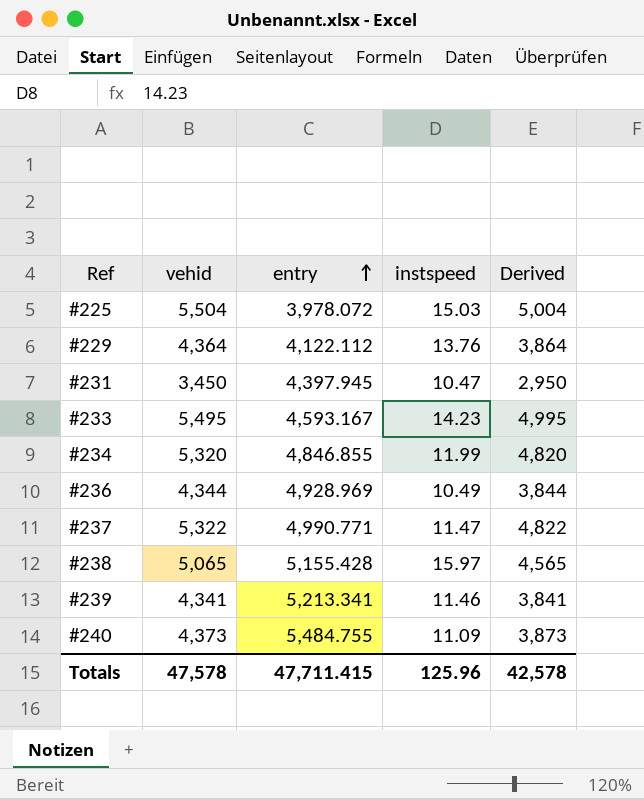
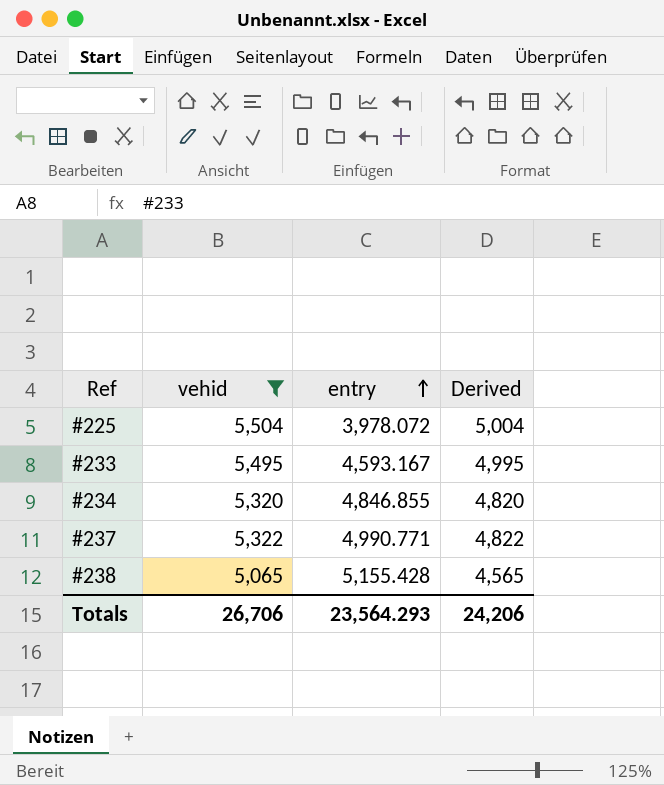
filter: none -> vehid >= 5,065
column instspeed | position: 4 -> none
Totals | vehid: 47,578 -> 26,706
Totals | entry: 47,711.415 -> 23,564.293
Totals | Derived: 42,578 -> 24,206

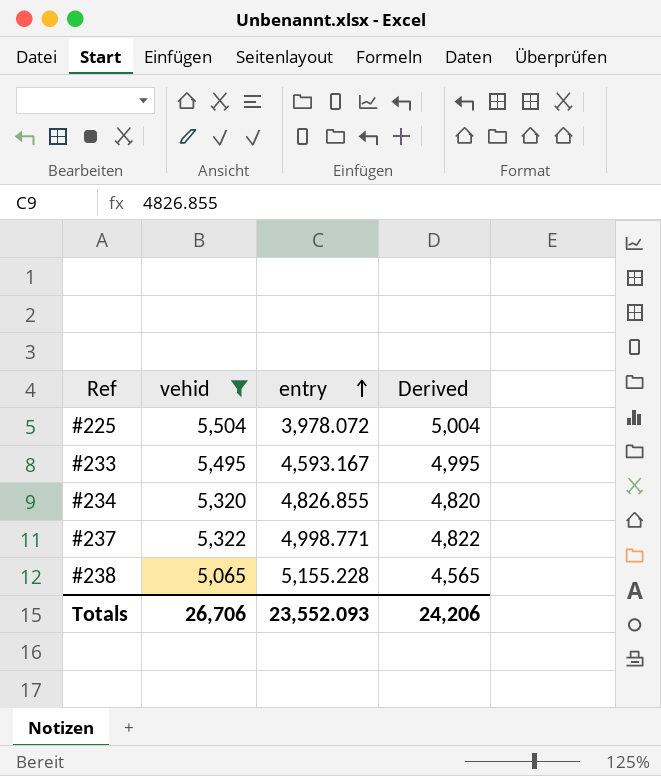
#234 | entry: 4,846.855 -> 4,826.855
#237 | entry: 4,990.771 -> 4,998.771
#238 | entry: 5,155.428 -> 5,155.228
Totals | entry: 23,564.293 -> 23,552.093

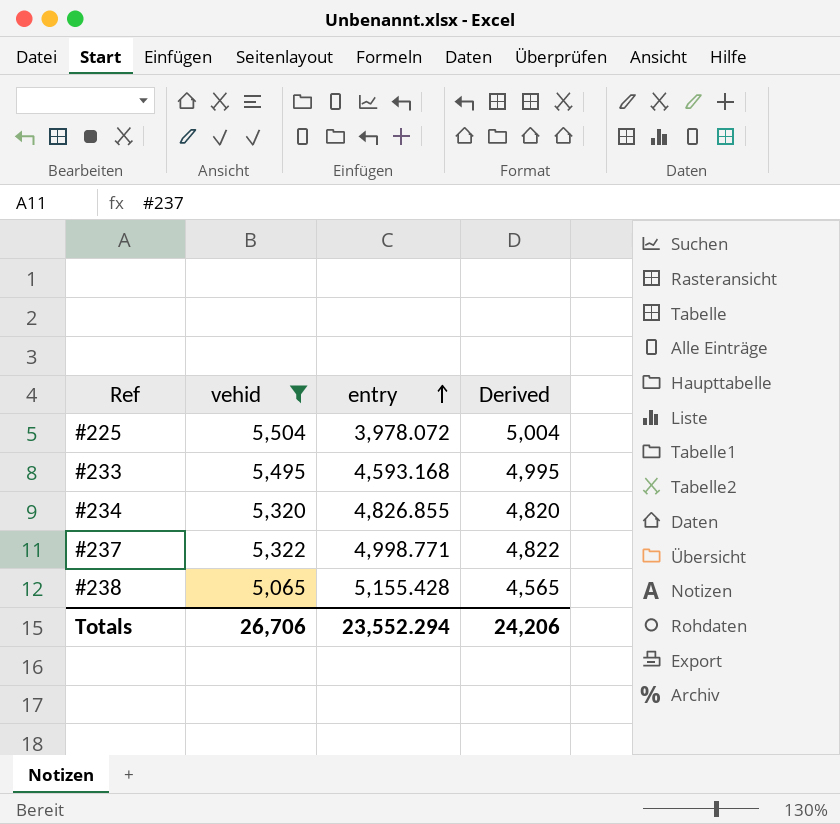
#233 | entry: 4,593.167 -> 4,593.168
#238 | entry: 5,155.228 -> 5,155.428
Totals | entry: 23,552.093 -> 23,552.294

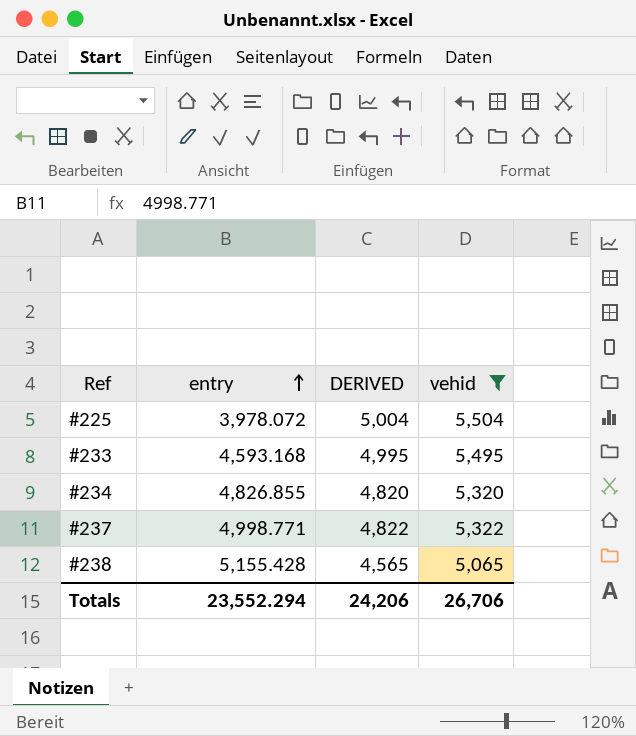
column name: Derived -> DERIVED
column vehid | position: 2 -> 4

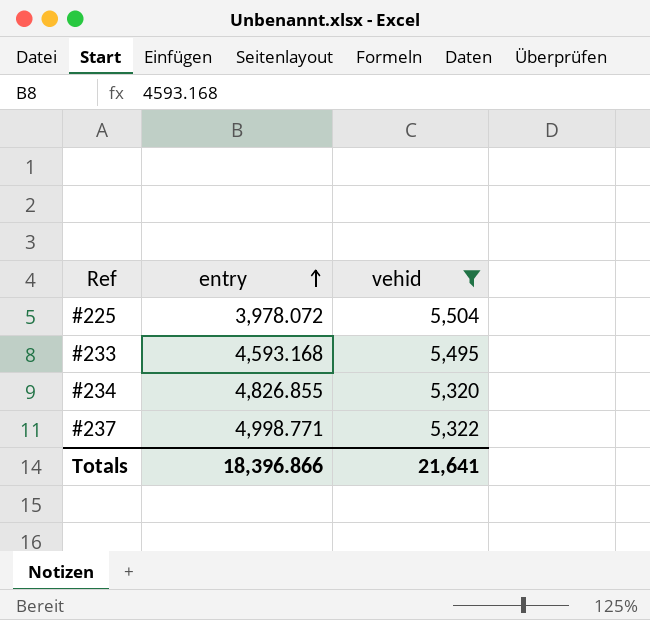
column DERIVED | formula: [vehid] - 500 -> none
row #238: 5,155.428 | 4,565 | 5,065 -> none
Totals | entry: 23,552.294 -> 18,396.866
Totals | vehid: 26,706 -> 21,641

